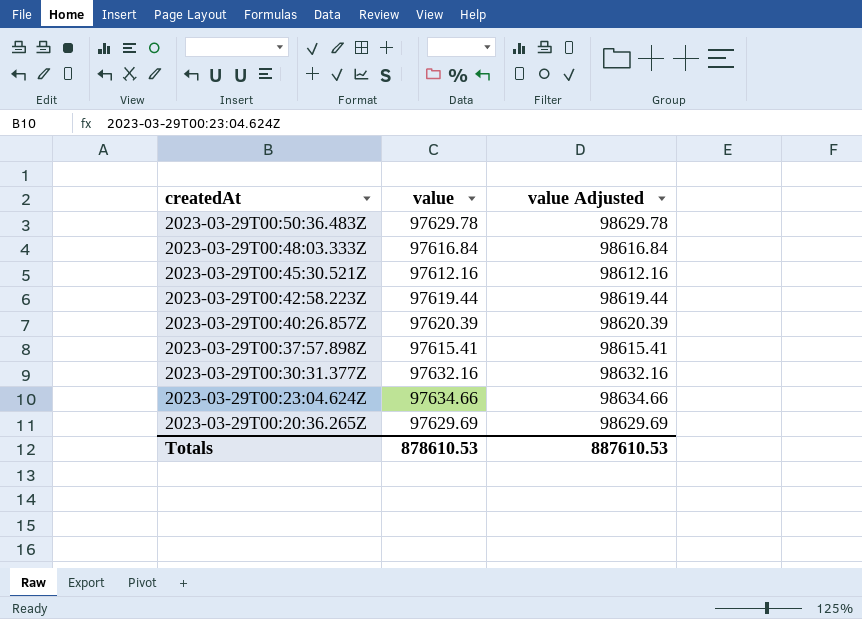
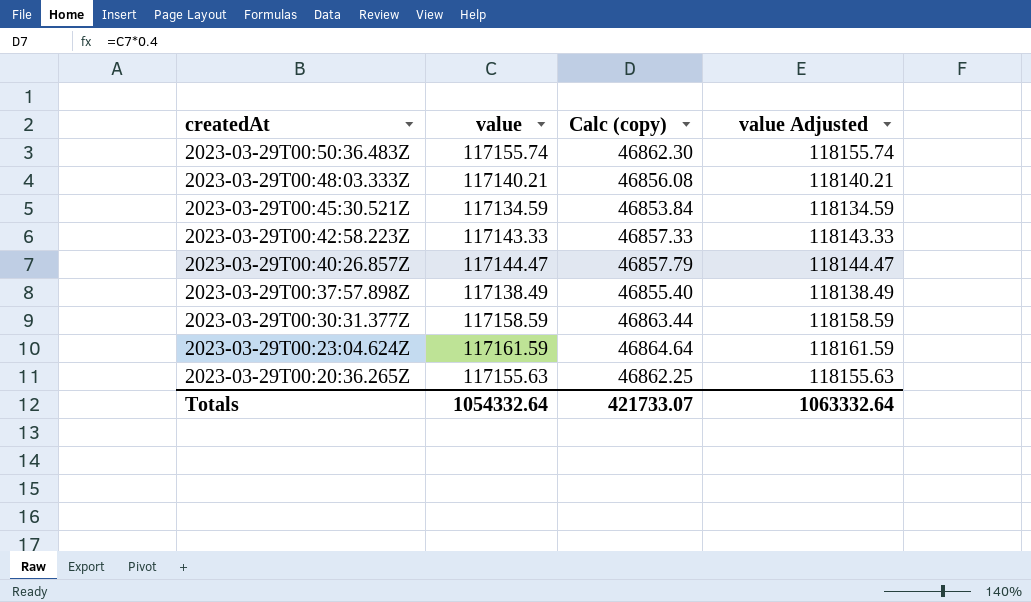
column Calc (copy) | formula: none -> [value] * 0.4
2023-03-29T00:50:36.483Z | value: 97629.78 -> 117155.74
2023-03-29T00:50:36.483Z | value Adjusted: 98629.78 -> 118155.74
2023-03-29T00:48:03.333Z | value: 97616.84 -> 117140.21
2023-03-29T00:48:03.333Z | value Adjusted: 98616.84 -> 118140.21
2023-03-29T00:45:30.521Z | value: 97612.16 -> 117134.59
2023-03-29T00:45:30.521Z | value Adjusted: 98612.16 -> 118134.59
2023-03-29T00:42:58.223Z | value: 97619.44 -> 117143.33
2023-03-29T00:42:58.223Z | value Adjusted: 98619.44 -> 118143.33
2023-03-29T00:40:26.857Z | value: 97620.39 -> 117144.47
2023-03-29T00:40:26.857Z | value Adjusted: 98620.39 -> 118144.47
2023-03-29T00:37:57.898Z | value: 97615.41 -> 117138.49
2023-03-29T00:37:57.898Z | value Adjusted: 98615.41 -> 118138.49
2023-03-29T00:30:31.377Z | value: 97632.16 -> 117158.59
2023-03-29T00:30:31.377Z | value Adjusted: 98632.16 -> 118158.59
2023-03-29T00:23:04.624Z | value: 97634.66 -> 117161.59
2023-03-29T00:23:04.624Z | value Adjusted: 98634.66 -> 118161.59
2023-03-29T00:20:36.265Z | value: 97629.69 -> 117155.63
2023-03-29T00:20:36.265Z | value Adjusted: 98629.69 -> 118155.63
Totals | value: 878610.53 -> 1054332.64
Totals | value Adjusted: 887610.53 -> 1063332.64

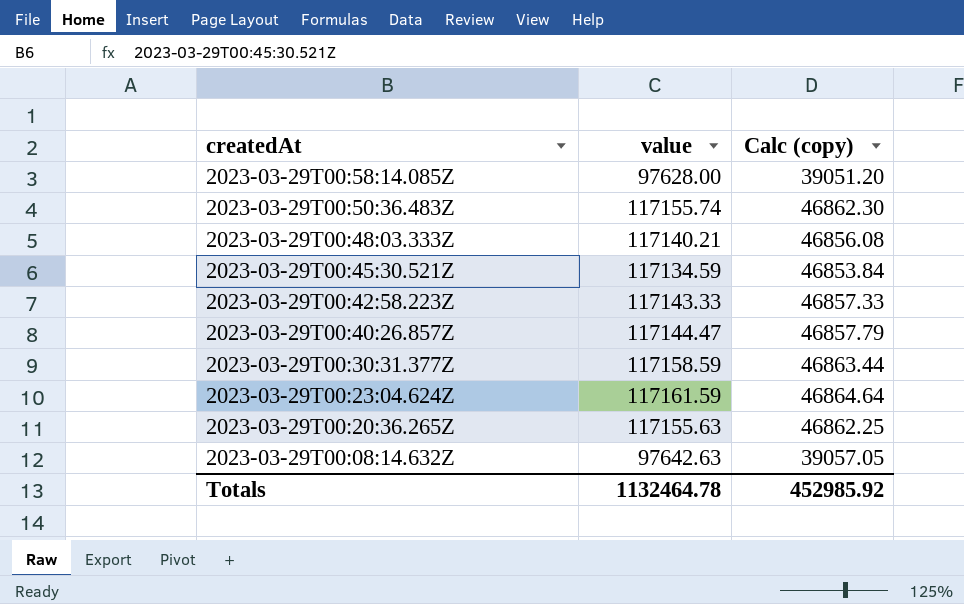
column value Adjusted | formula: [value] + 1000 -> none
row 2023-03-29T00:37:57.898Z: 117138.49 | 46855.40 | 118138.49 -> none
row 2023-03-29T00:58:14.085Z: none -> 97628.00 | 39051.20
row 2023-03-29T00:08:14.632Z: none -> 97642.63 | 39057.05
Totals | value: 1054332.64 -> 1132464.78
Totals | Calc (copy): 421733.07 -> 452985.92

